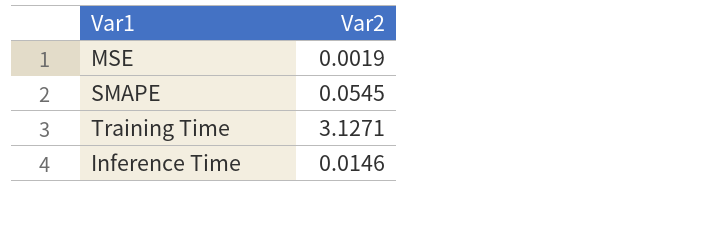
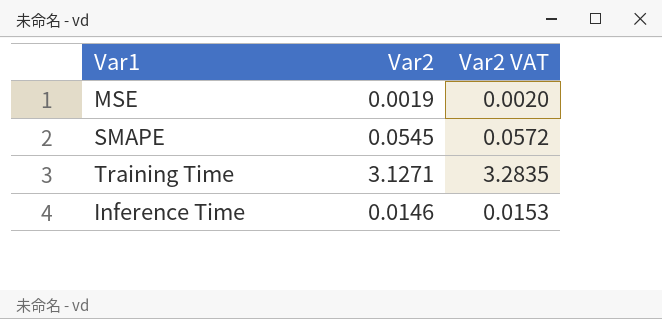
column Var2 VAT | formula: none -> [Var2] * 1.05

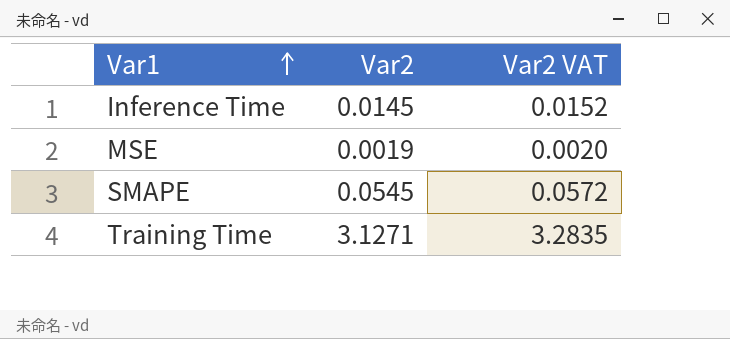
row order: none -> Var1 ascending
Inference Time | Var2: 0.0146 -> 0.0145
Inference Time | Var2 VAT: 0.0153 -> 0.0152

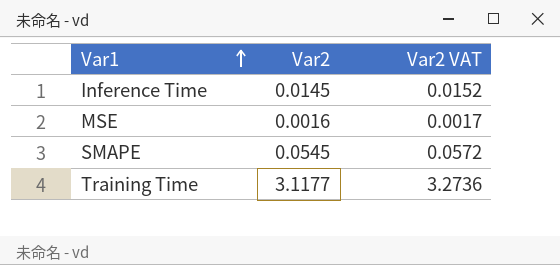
MSE | Var2: 0.0019 -> 0.0016
MSE | Var2 VAT: 0.0020 -> 0.0017
Training Time | Var2: 3.1271 -> 3.1177
Training Time | Var2 VAT: 3.2835 -> 3.2736

